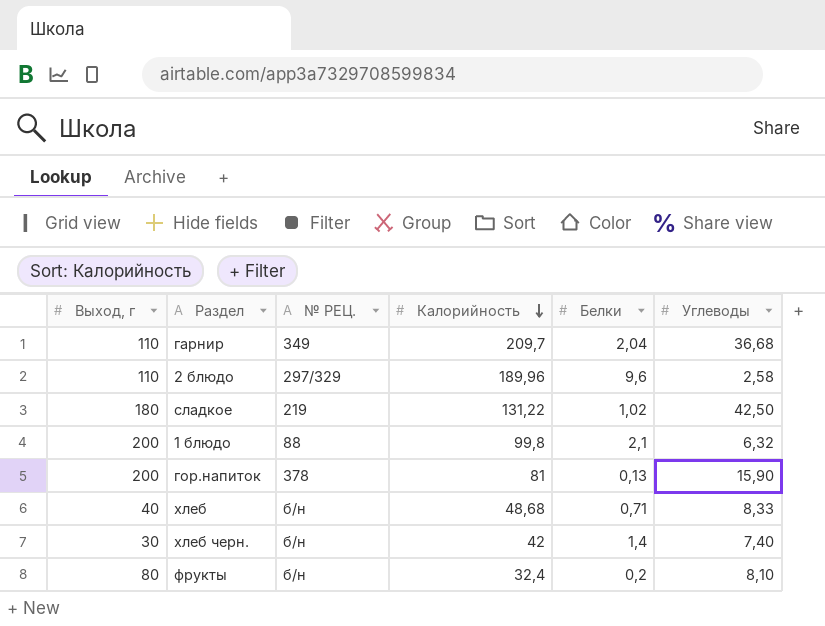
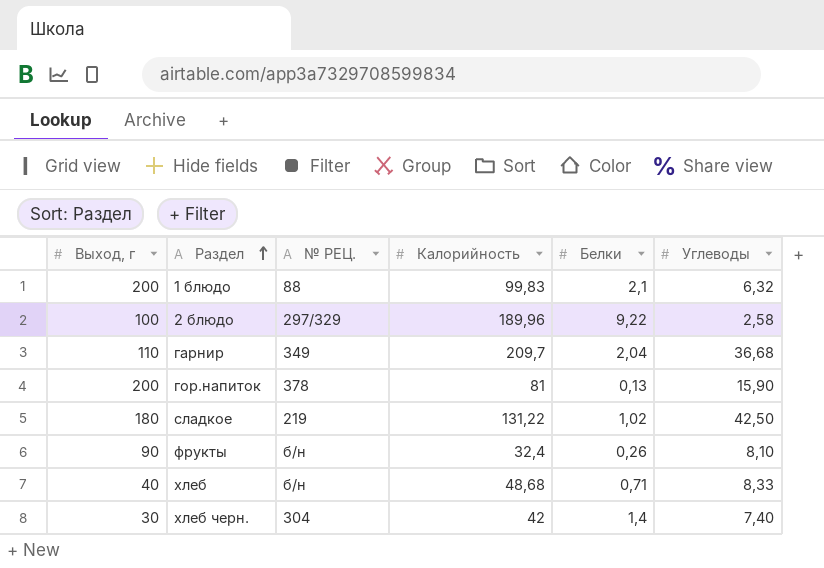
row order: Калорийность descending -> Раздел ascending
1 блюдо | Калорийность: 99,8 -> 99,83
2 блюдо | Выход, г: 110 -> 100
2 блюдо | Белки: 9,6 -> 9,22
фрукты | Выход, г: 80 -> 90
фрукты | Белки: 0,2 -> 0,26
хлеб черн. | № РЕЦ.: б/н -> 304

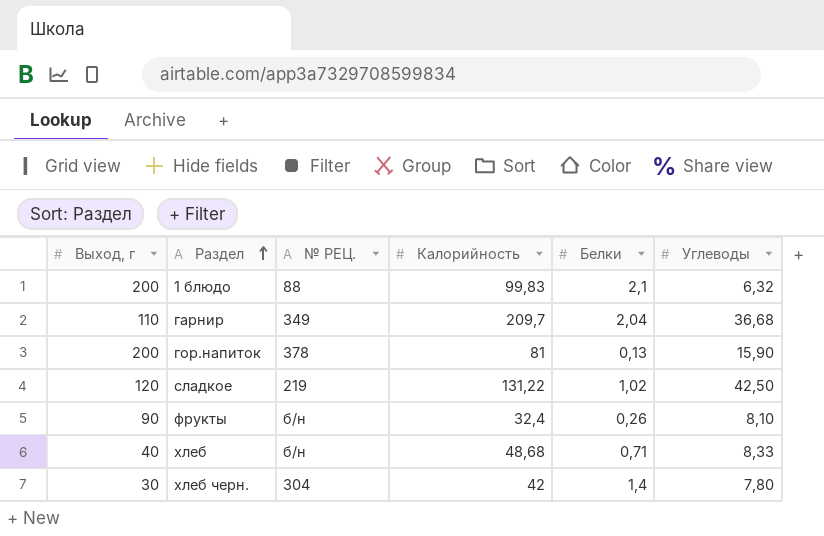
row 2 блюдо: 100 | 297/329 | 189,96 | 9,22 | 2,58 -> none
сладкое | Выход, г: 180 -> 120
хлеб черн. | Углеводы: 7,40 -> 7,80

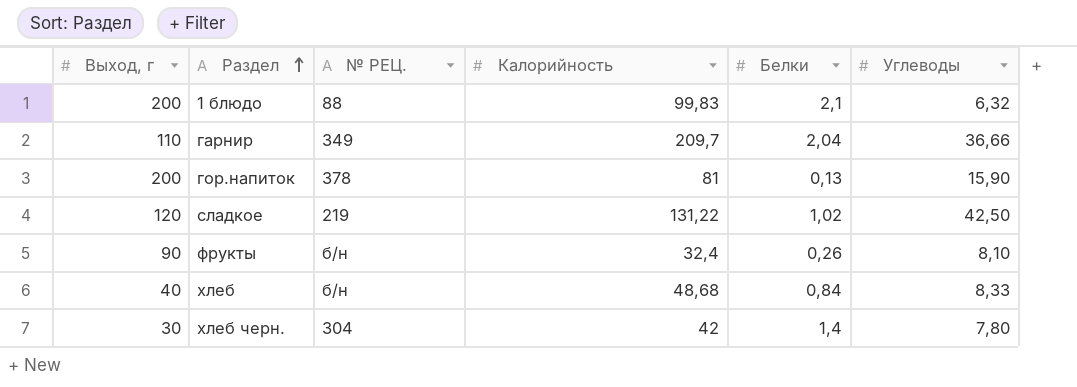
гарнир | Углеводы: 36,68 -> 36,66
хлеб | Белки: 0,71 -> 0,84

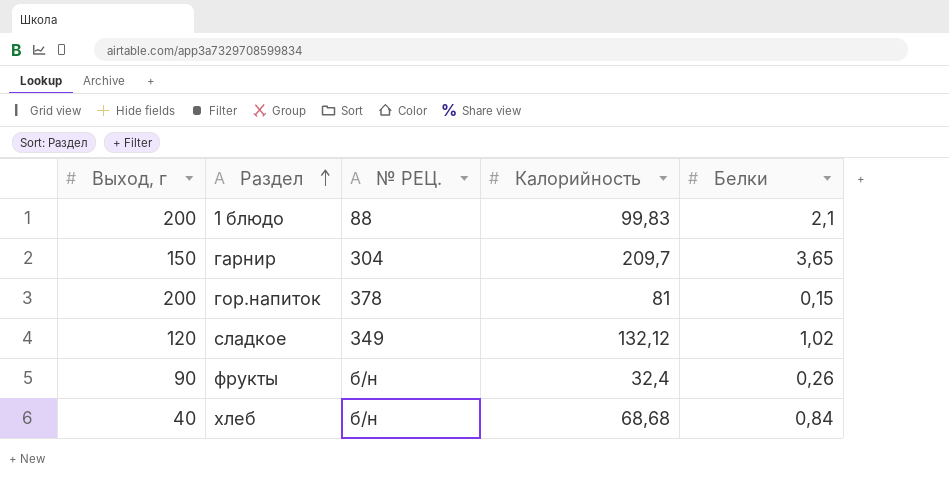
column Углеводы | position: 6 -> none
row хлеб черн.: 30 | 304 | 42 | 1,4 | 7,80 -> none
гарнир | Выход, г: 110 -> 150
гарнир | № РЕЦ.: 349 -> 304
гарнир | Белки: 2,04 -> 3,65
гор.напиток | Белки: 0,13 -> 0,15
сладкое | № РЕЦ.: 219 -> 349
сладкое | Калорийность: 131,22 -> 132,12
хлеб | Калорийность: 48,68 -> 68,68

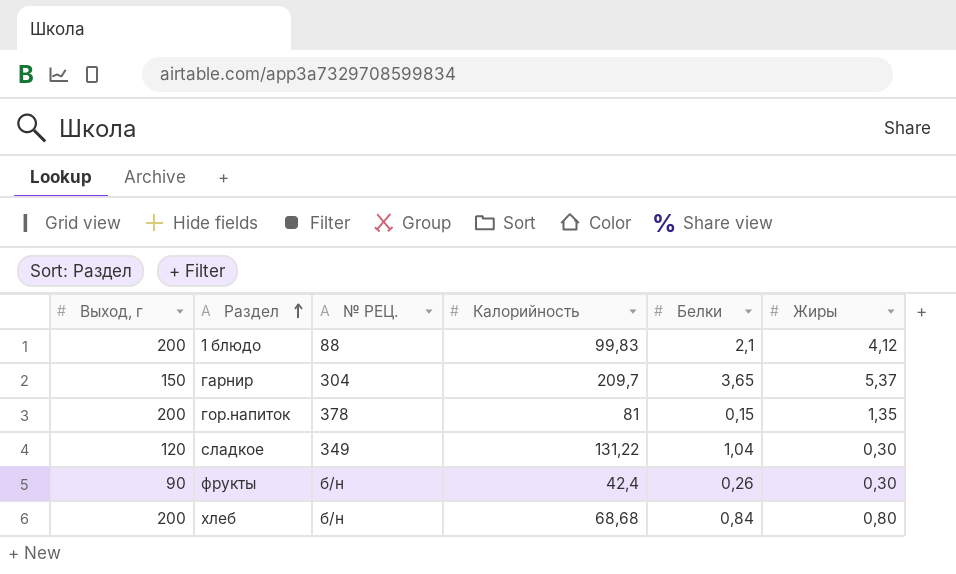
column Жиры | position: none -> 6
сладкое | Калорийность: 132,12 -> 131,22
сладкое | Белки: 1,02 -> 1,04
фрукты | Калорийность: 32,4 -> 42,4
хлеб | Выход, г: 40 -> 200

